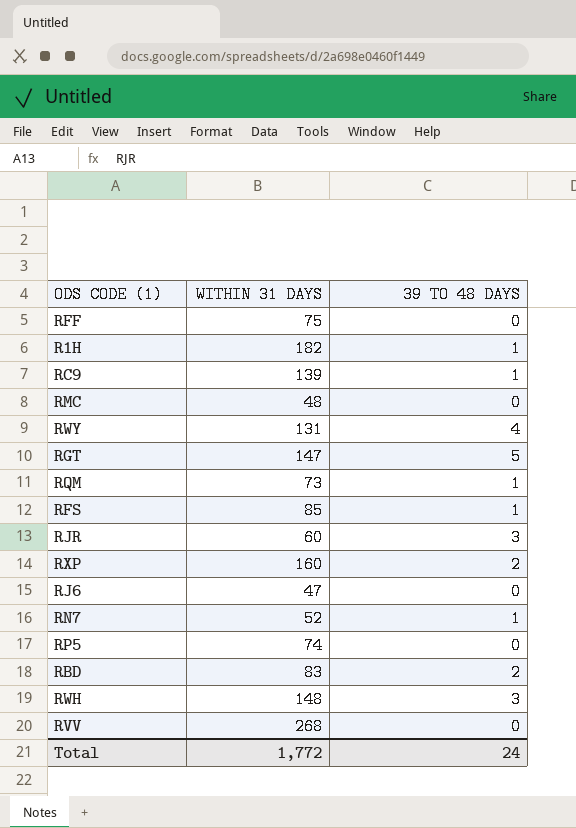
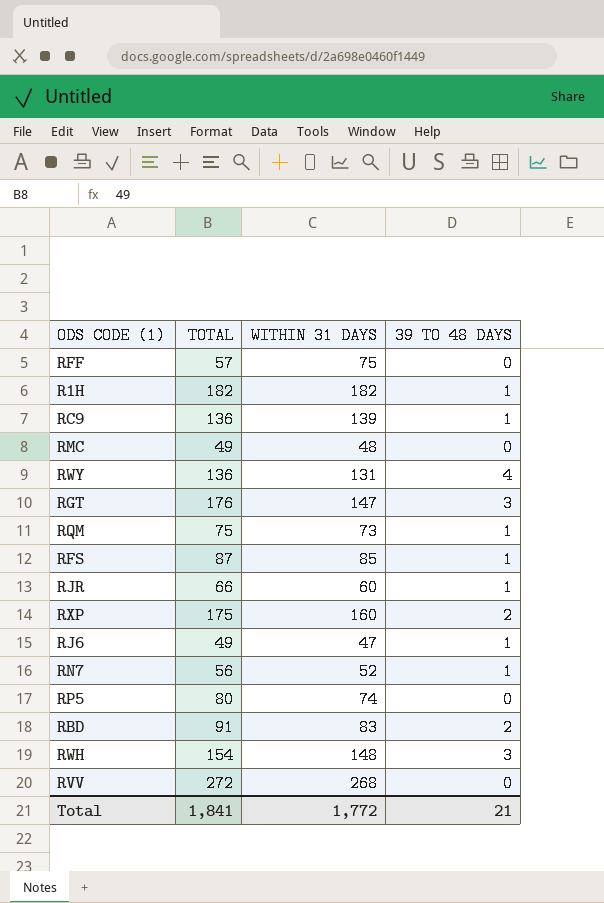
column TOTAL | position: none -> 2
RGT | 39 TO 48 DAYS: 5 -> 3
RJR | 39 TO 48 DAYS: 3 -> 1
RJ6 | 39 TO 48 DAYS: 0 -> 1
Total | 39 TO 48 DAYS: 24 -> 21

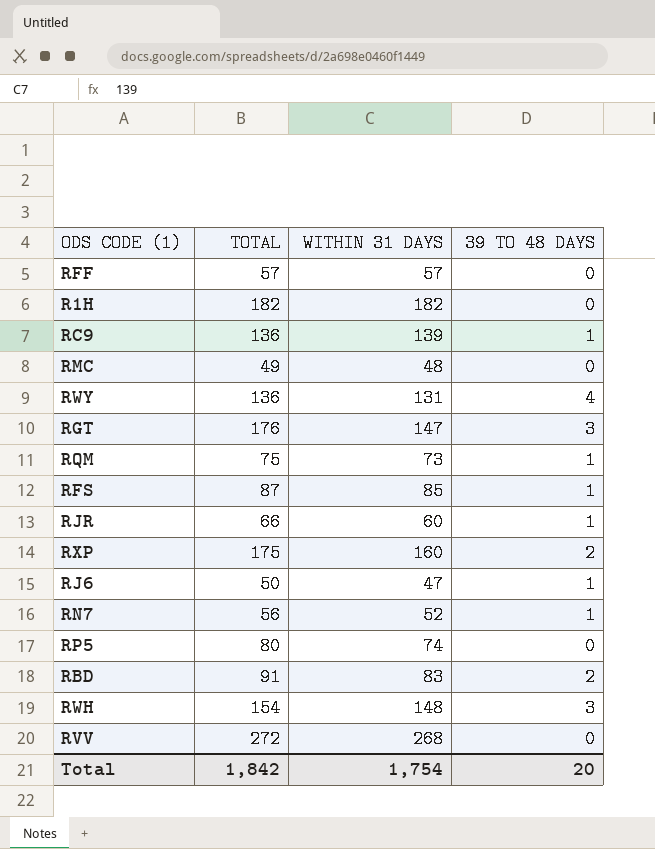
RFF | WITHIN 31 DAYS: 75 -> 57
R1H | 39 TO 48 DAYS: 1 -> 0
RJ6 | TOTAL: 49 -> 50
Total | TOTAL: 1,841 -> 1,842
Total | WITHIN 31 DAYS: 1,772 -> 1,754
Total | 39 TO 48 DAYS: 21 -> 20

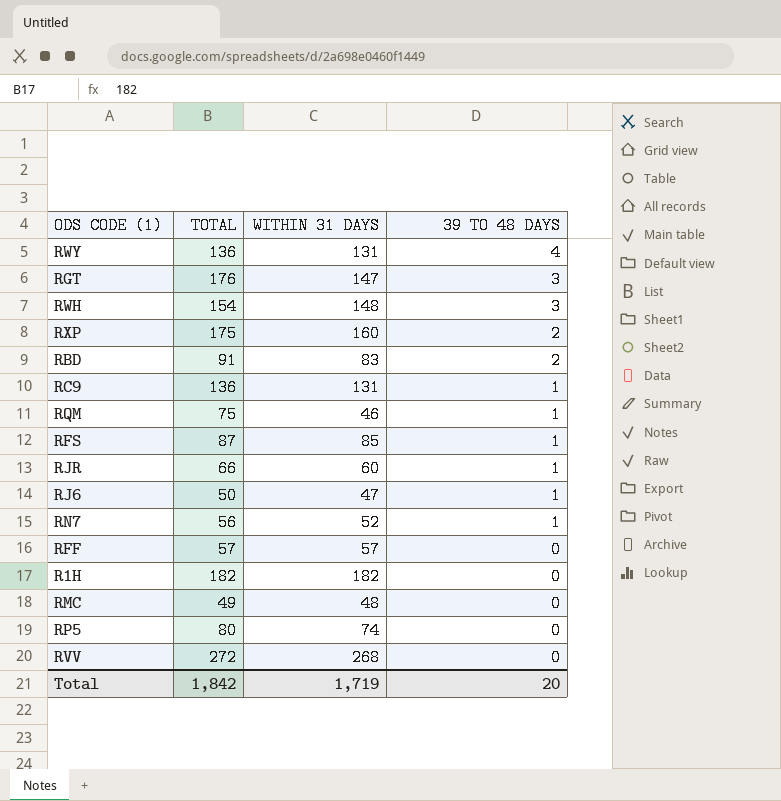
row order: none -> 39 TO 48 DAYS descending
RC9 | WITHIN 31 DAYS: 139 -> 131
RQM | WITHIN 31 DAYS: 73 -> 46
Total | WITHIN 31 DAYS: 1,754 -> 1,719

